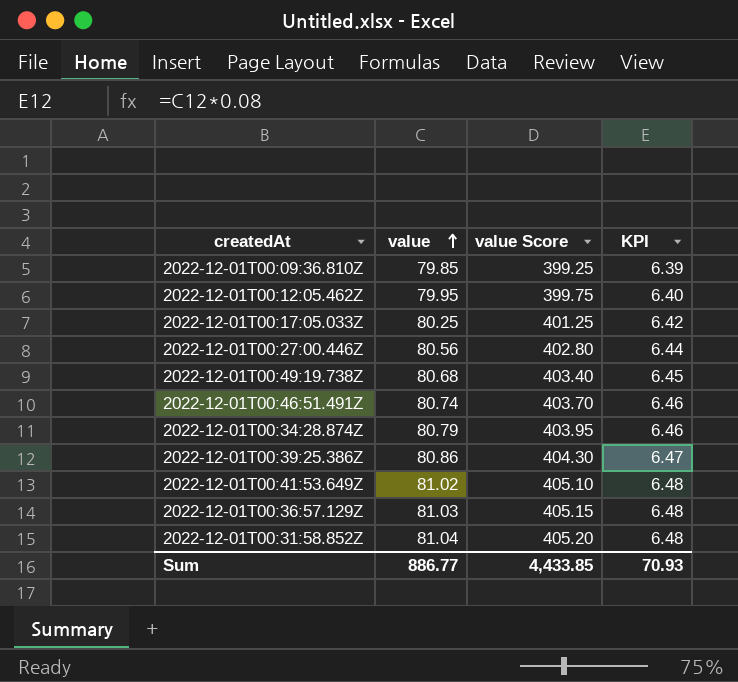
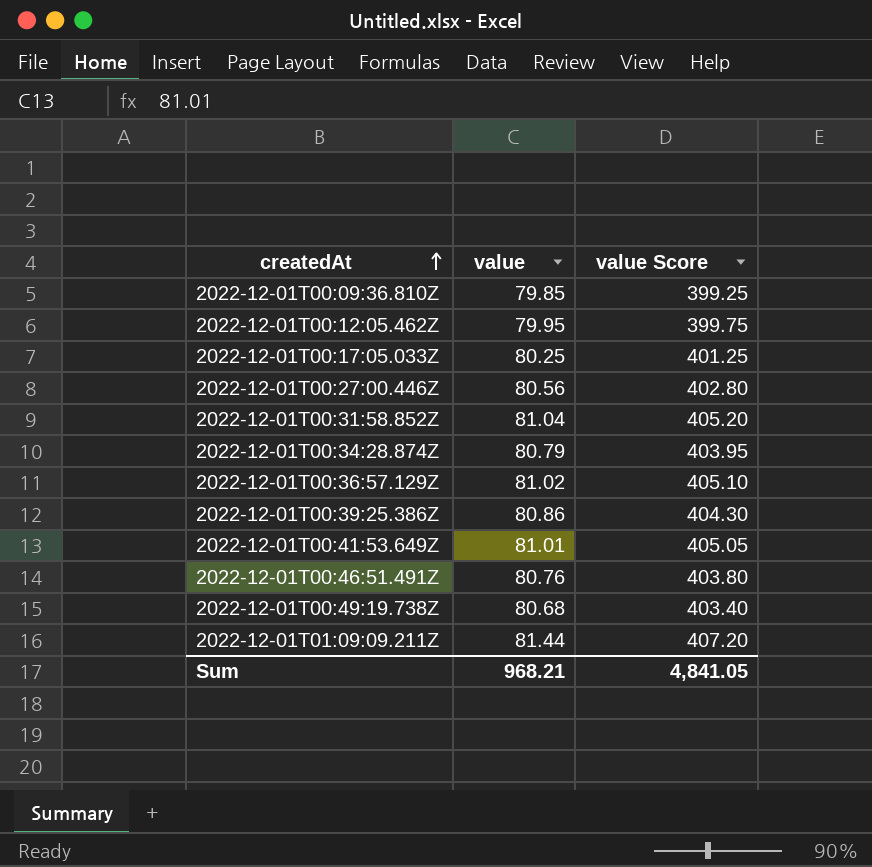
row order: value ascending -> createdAt ascending
column KPI | formula: [value] * 0.08 -> none
2022-12-01T00:36:57.129Z | value: 81.03 -> 81.02
2022-12-01T00:36:57.129Z | value Score: 405.15 -> 405.10
2022-12-01T00:41:53.649Z | value: 81.02 -> 81.01
2022-12-01T00:41:53.649Z | value Score: 405.10 -> 405.05
2022-12-01T00:46:51.491Z | value: 80.74 -> 80.76
2022-12-01T00:46:51.491Z | value Score: 403.70 -> 403.80
row 2022-12-01T01:09:09.211Z: none -> 81.44 | 407.20
Sum | value: 886.77 -> 968.21
Sum | value Score: 4,433.85 -> 4,841.05

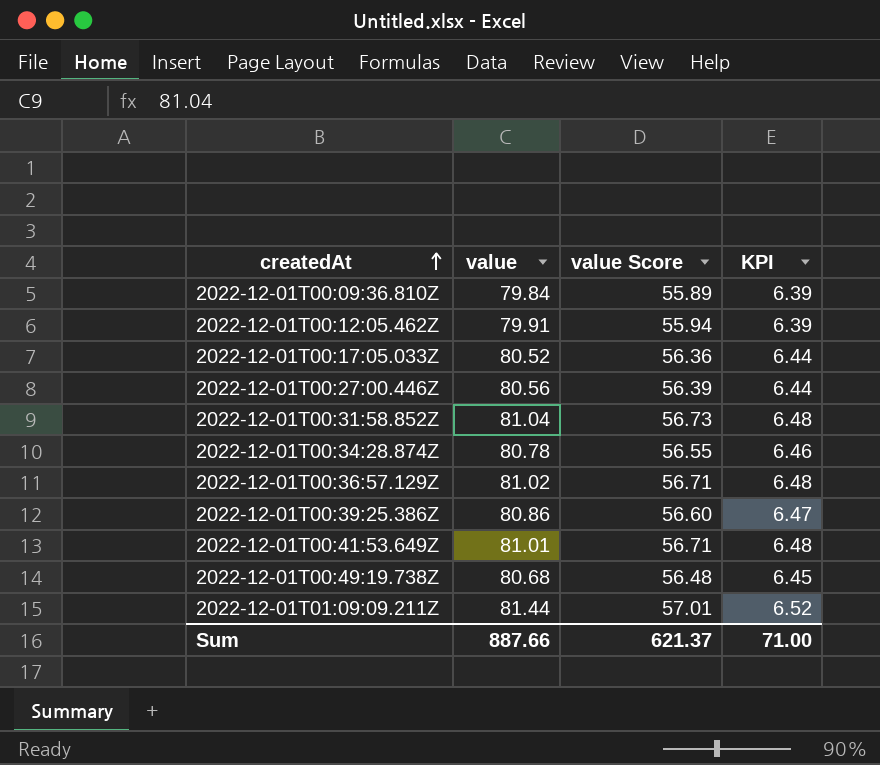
column value Score | formula: [value] * 5 -> [value] * 0.7
column KPI | formula: none -> [value] * 0.08
row 2022-12-01T00:46:51.491Z: 80.76 | 403.80 -> none
2022-12-01T00:09:36.810Z | value: 79.85 -> 79.84
2022-12-01T00:12:05.462Z | value: 79.95 -> 79.91
2022-12-01T00:17:05.033Z | value: 80.25 -> 80.52
2022-12-01T00:34:28.874Z | value: 80.79 -> 80.78
Sum | value: 968.21 -> 887.66
Sum | value Score: 4,841.05 -> 621.37

